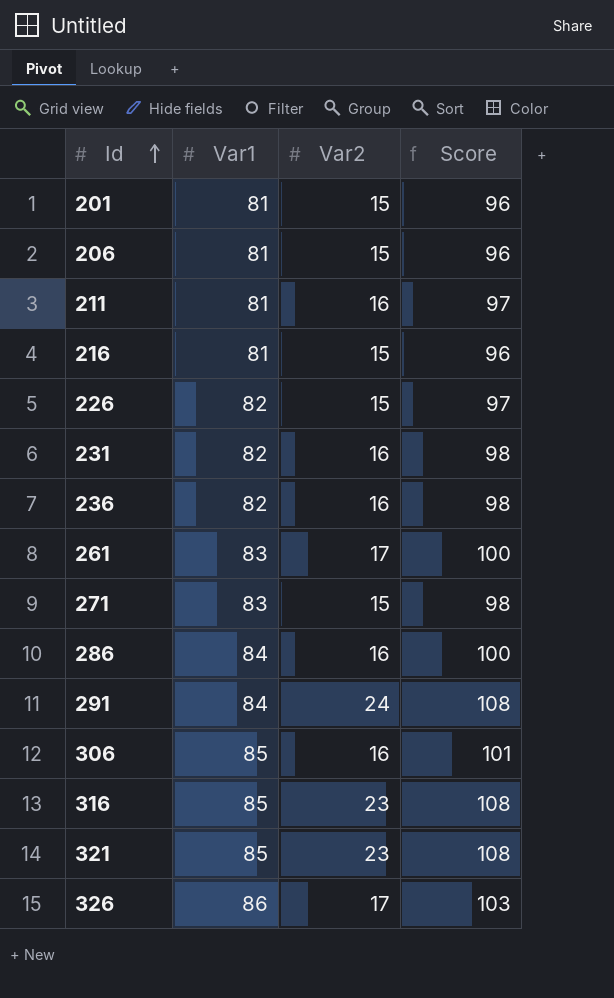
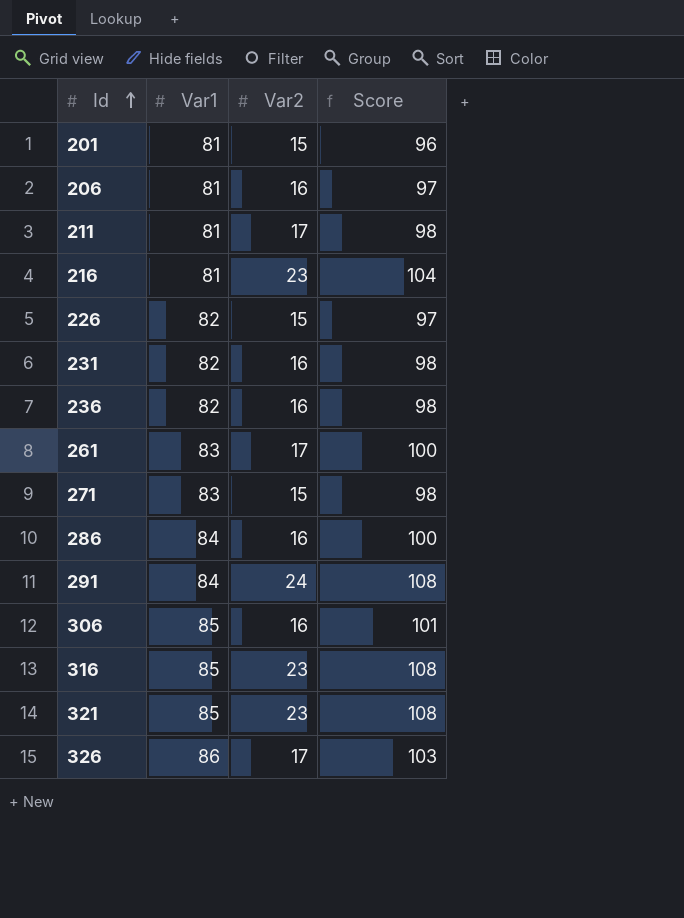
206 | Var2: 15 -> 16
206 | Score: 96 -> 97
211 | Var2: 16 -> 17
211 | Score: 97 -> 98
216 | Var2: 15 -> 23
216 | Score: 96 -> 104

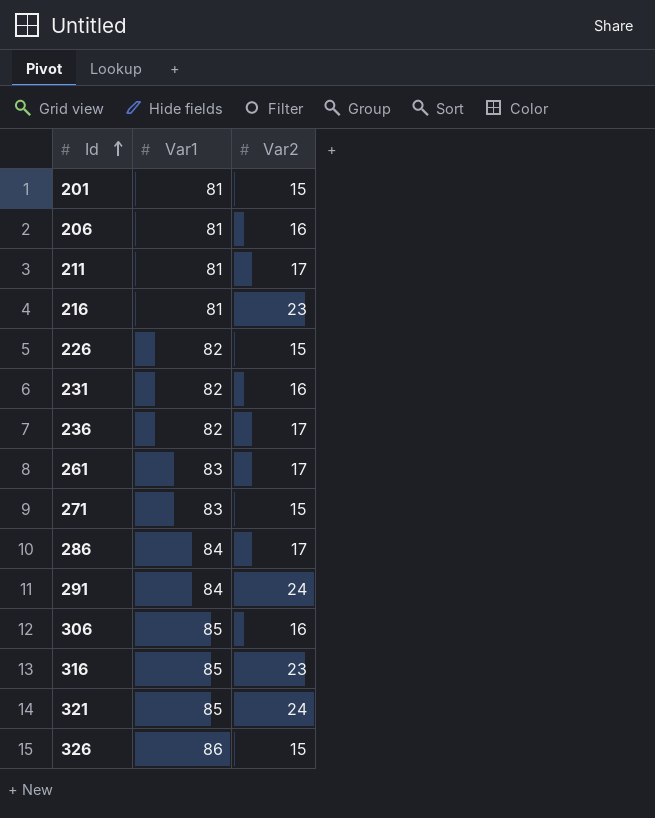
column Score | formula: [Var1] + [Var2] -> none
236 | Var2: 16 -> 17
286 | Var2: 16 -> 17
321 | Var2: 23 -> 24
326 | Var2: 17 -> 15

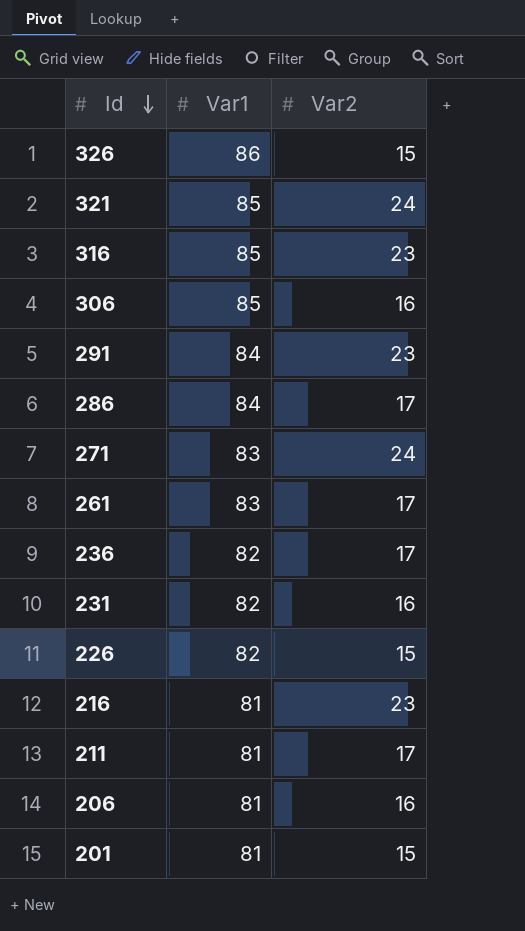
row order: Id ascending -> Id descending
291 | Var2: 24 -> 23
271 | Var2: 15 -> 24

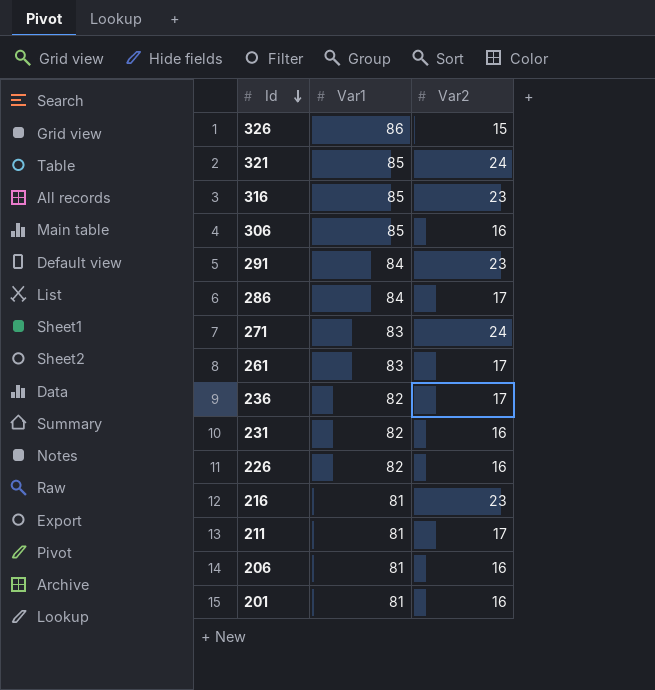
226 | Var2: 15 -> 16
201 | Var2: 15 -> 16

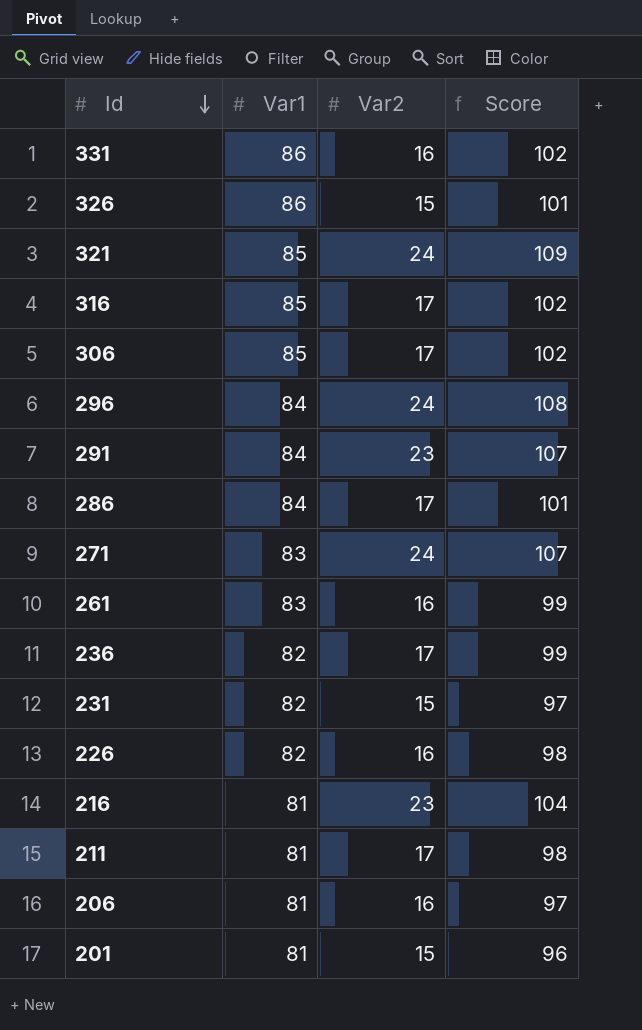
column Score | formula: none -> [Var1] + [Var2]
row 331: none -> 86 | 16 | 102
316 | Var2: 23 -> 17
306 | Var2: 16 -> 17
row 296: none -> 84 | 24 | 108
261 | Var2: 17 -> 16
231 | Var2: 16 -> 15
201 | Var2: 16 -> 15

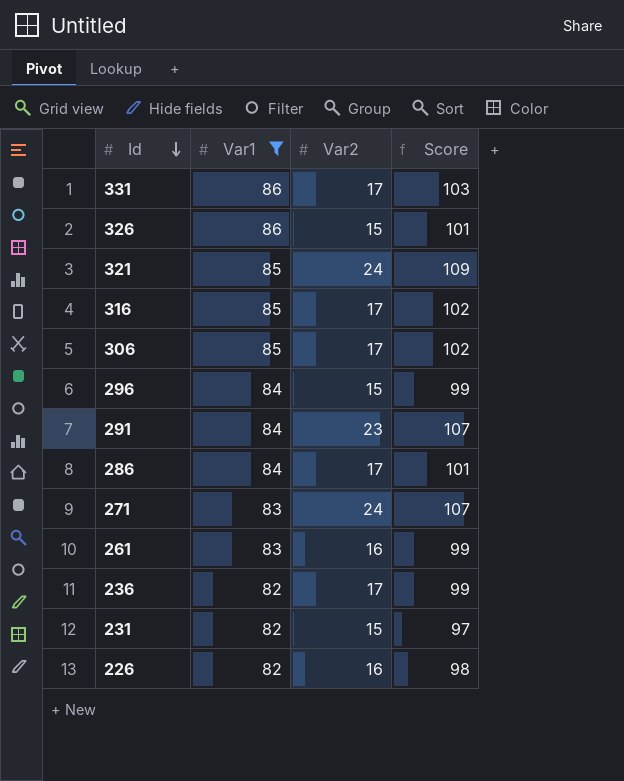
filter: none -> Var1 != 81
331 | Var2: 16 -> 17
331 | Score: 102 -> 103
296 | Var2: 24 -> 15
296 | Score: 108 -> 99

